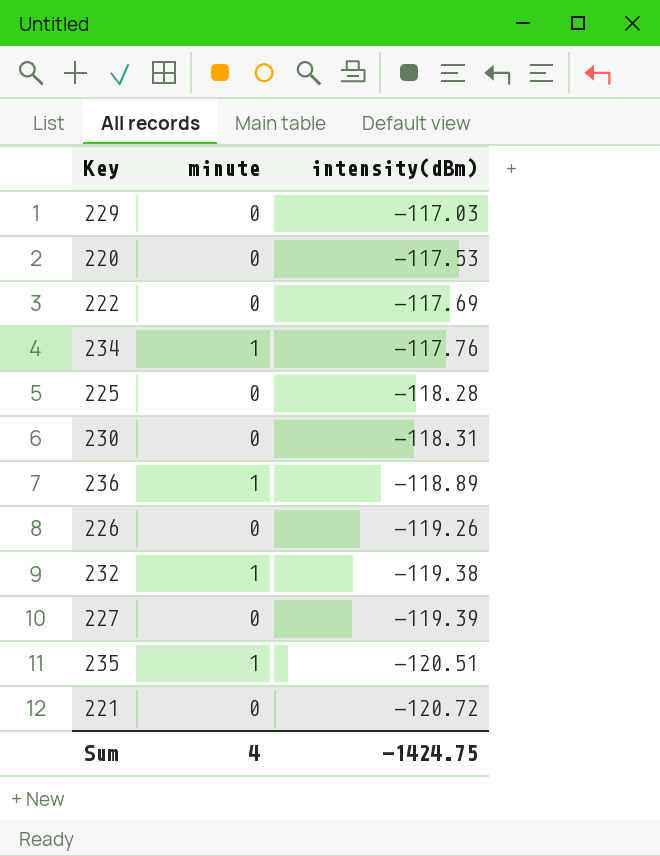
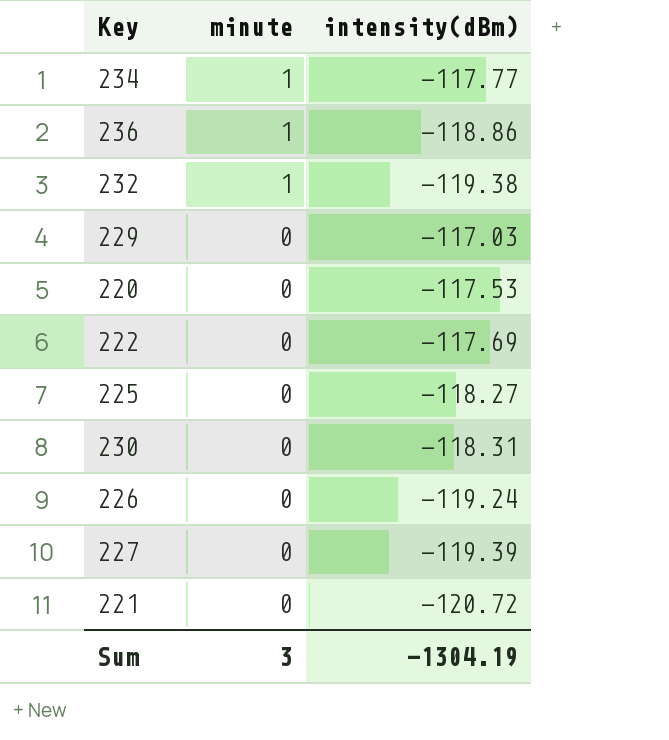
row order: intensity(dBm) descending -> minute descending
row 235: 1 | -120.51 -> none
234 | intensity(dBm): -117.76 -> -117.77
236 | intensity(dBm): -118.89 -> -118.86
225 | intensity(dBm): -118.28 -> -118.27
226 | intensity(dBm): -119.26 -> -119.24
Sum | minute: 4 -> 3
Sum | intensity(dBm): -1424.75 -> -1304.19

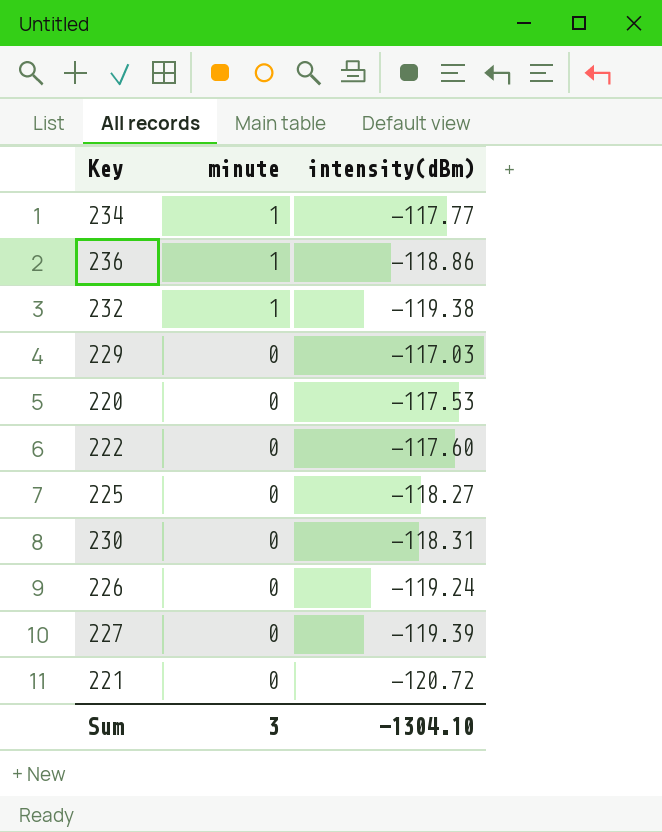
222 | intensity(dBm): -117.69 -> -117.60
Sum | intensity(dBm): -1304.19 -> -1304.10

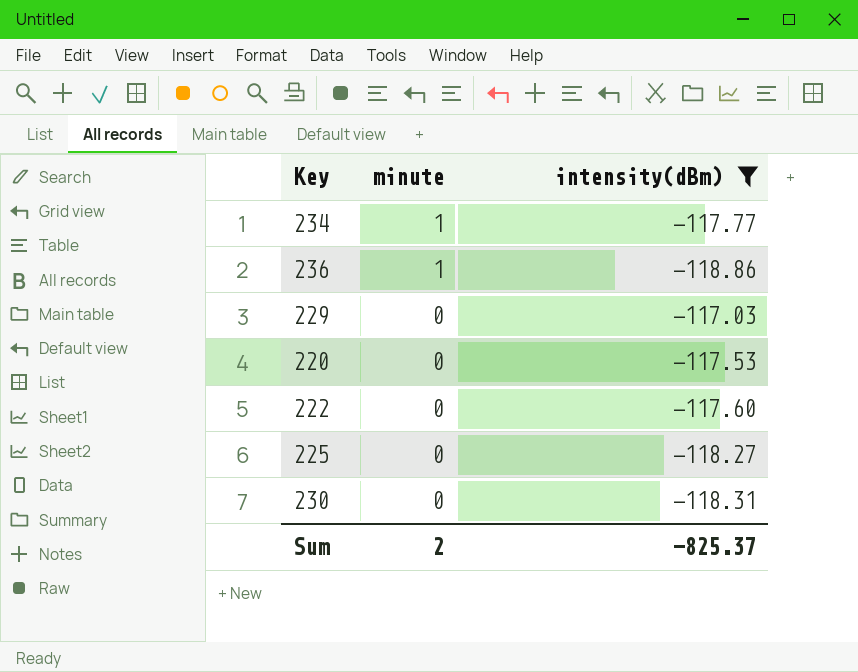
filter: none -> intensity(dBm) >= -118.86
Sum | minute: 3 -> 2
Sum | intensity(dBm): -1304.10 -> -825.37

